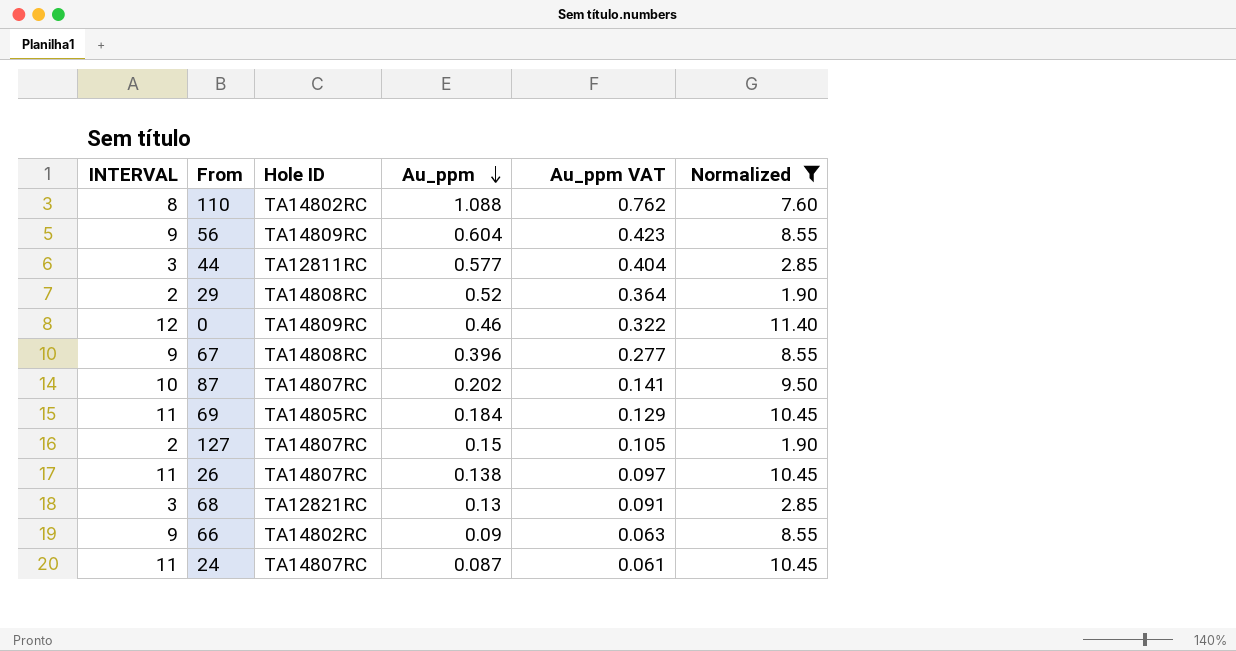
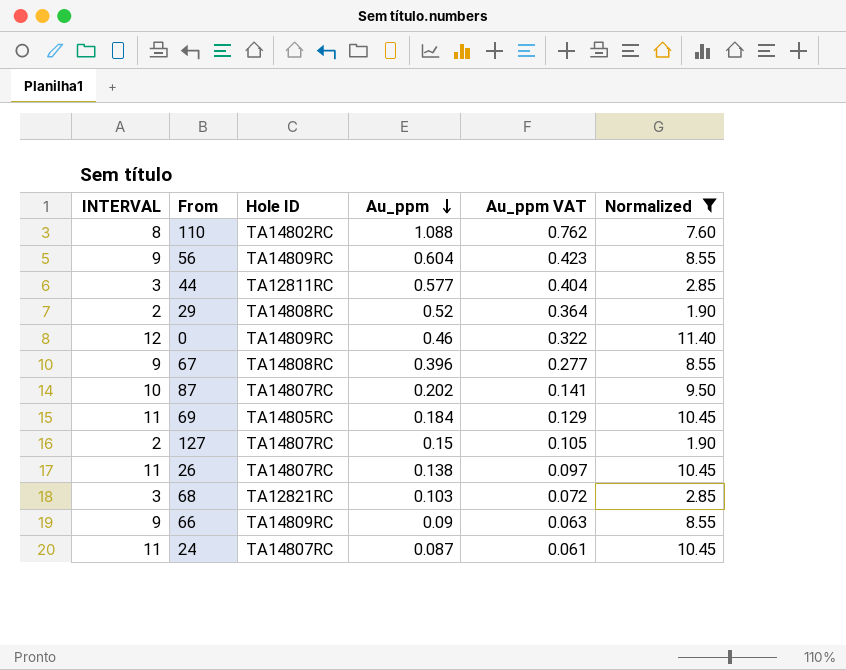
68 | Au_ppm: 0.13 -> 0.103
68 | Au_ppm VAT: 0.091 -> 0.072
66 | Hole ID: TA14802RC -> TA14809RC

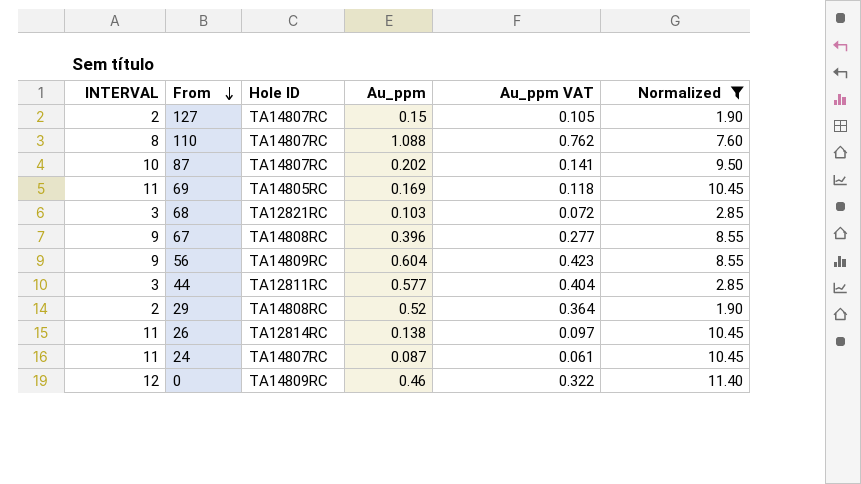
row order: Au_ppm descending -> From descending
row 66: 9 | TA14809RC | 0.09 | 0.063 | 8.55 -> none
110 | Hole ID: TA14802RC -> TA14807RC
69 | Au_ppm: 0.184 -> 0.169
69 | Au_ppm VAT: 0.129 -> 0.118
26 | Hole ID: TA14807RC -> TA12814RC

